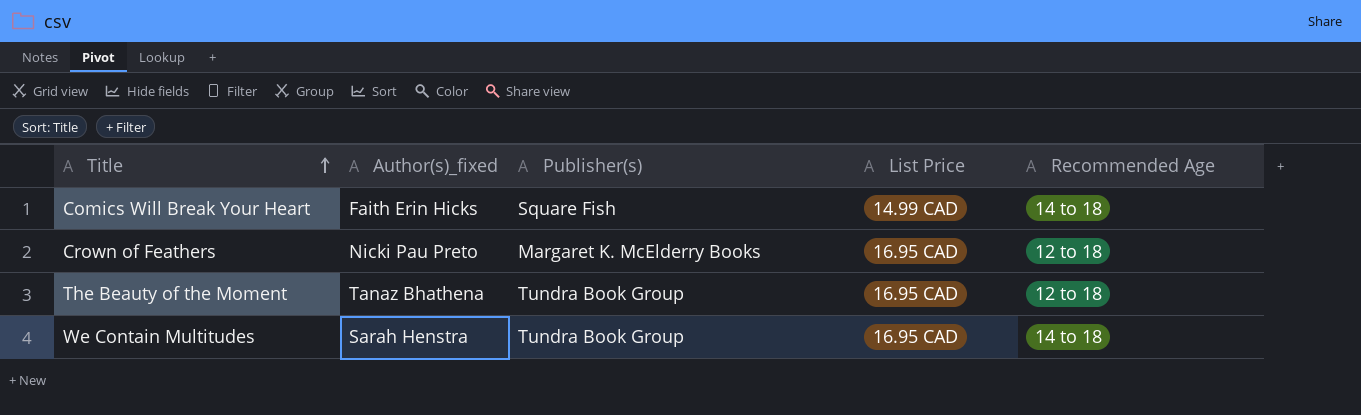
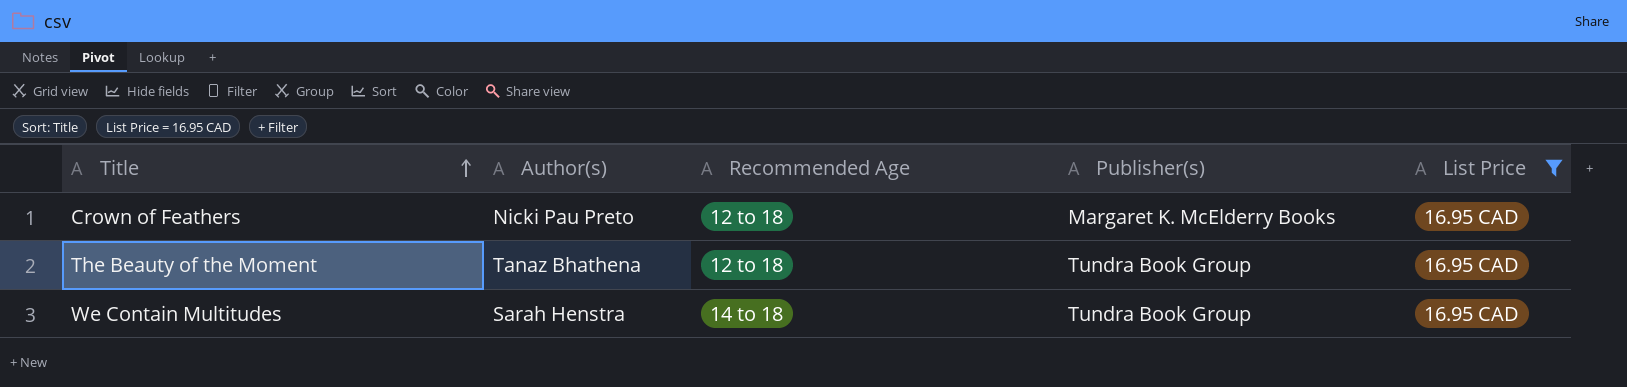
filter: none -> List Price = 16.95 CAD
column name: Author(s)_fixed -> Author(s)
column Recommended Age | position: 5 -> 3

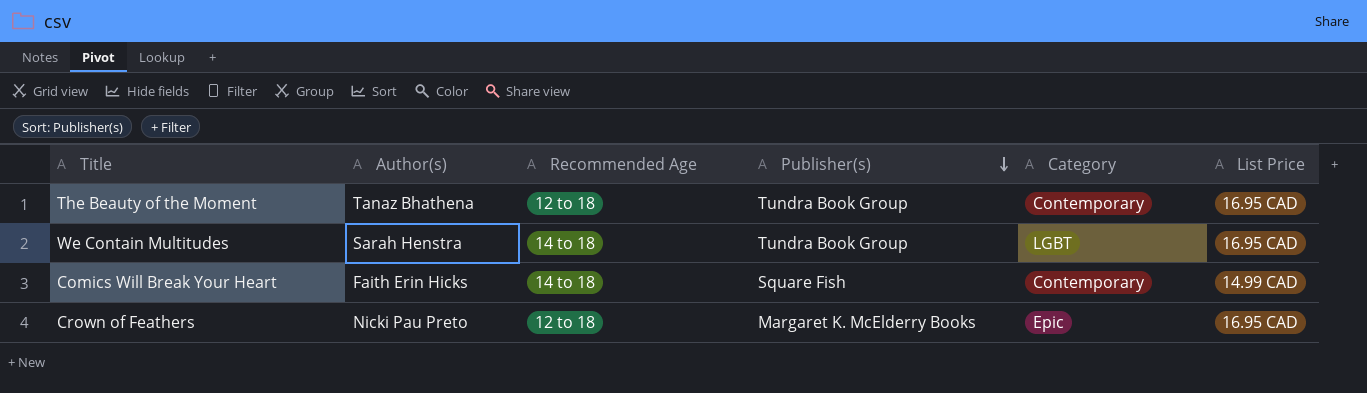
filter: List Price = 16.95 CAD -> none
row order: Title ascending -> Publisher(s) descending
column Category | position: none -> 5

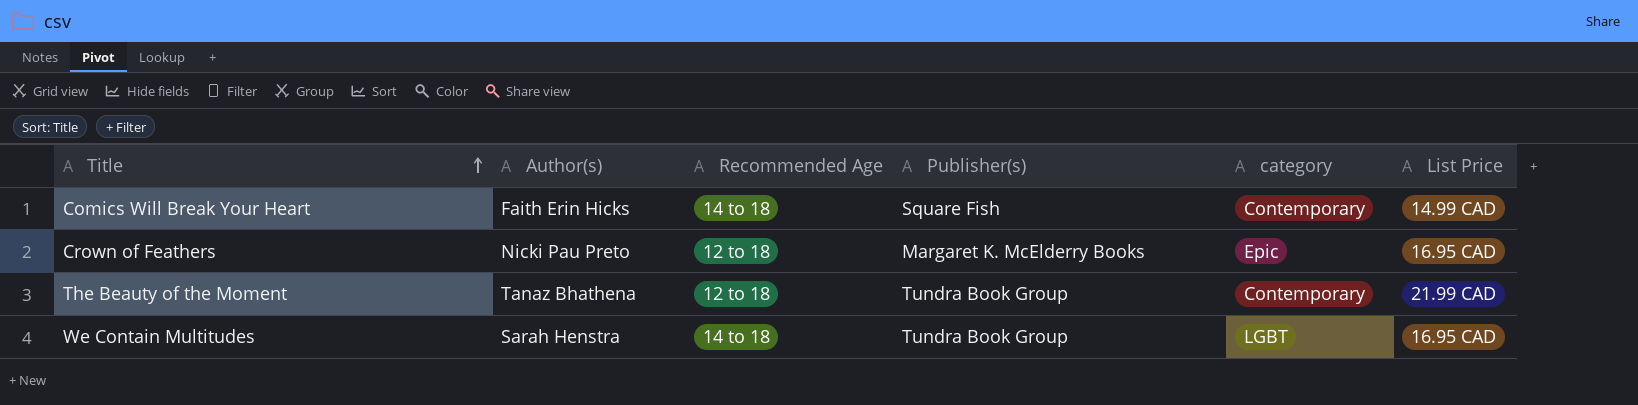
row order: Publisher(s) descending -> Title ascending
column name: Category -> category
The Beauty of the Moment | List Price: 16.95 CAD -> 21.99 CAD

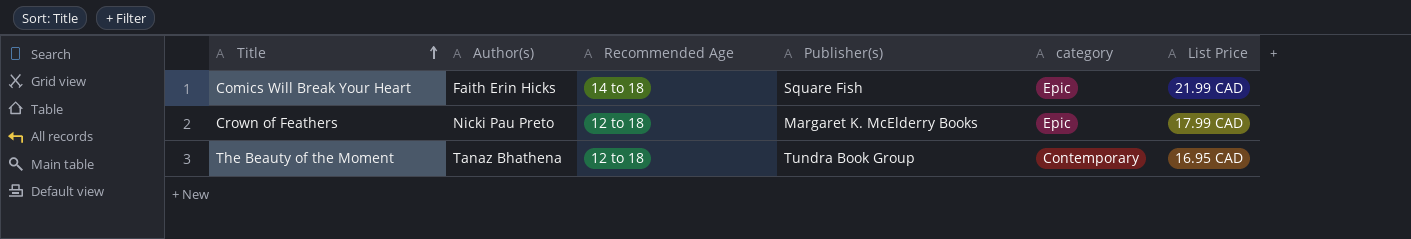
row We Contain Multitudes: Sarah Henstra | 14 to 18 | Tundra Book Group | LGBT | 16.95 CAD -> none
Comics Will Break Your Heart | category: Contemporary -> Epic
Comics Will Break Your Heart | List Price: 14.99 CAD -> 21.99 CAD
Crown of Feathers | List Price: 16.95 CAD -> 17.99 CAD
The Beauty of the Moment | List Price: 21.99 CAD -> 16.95 CAD

